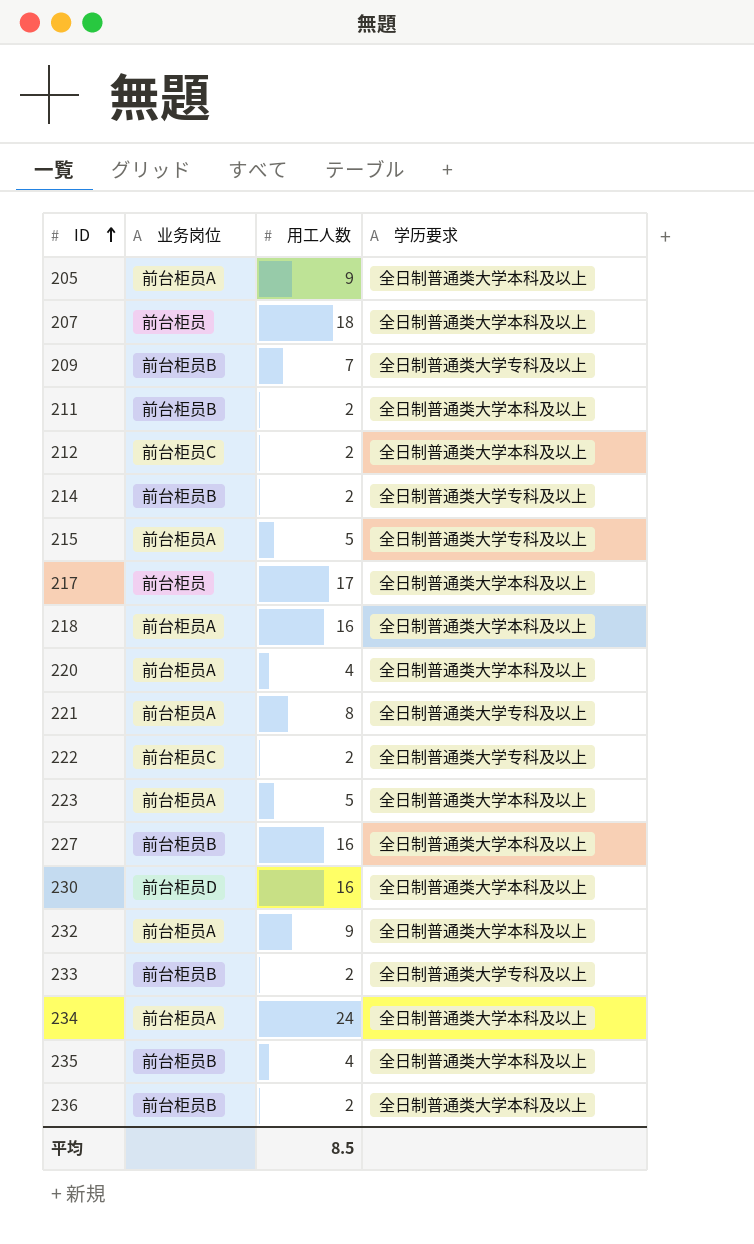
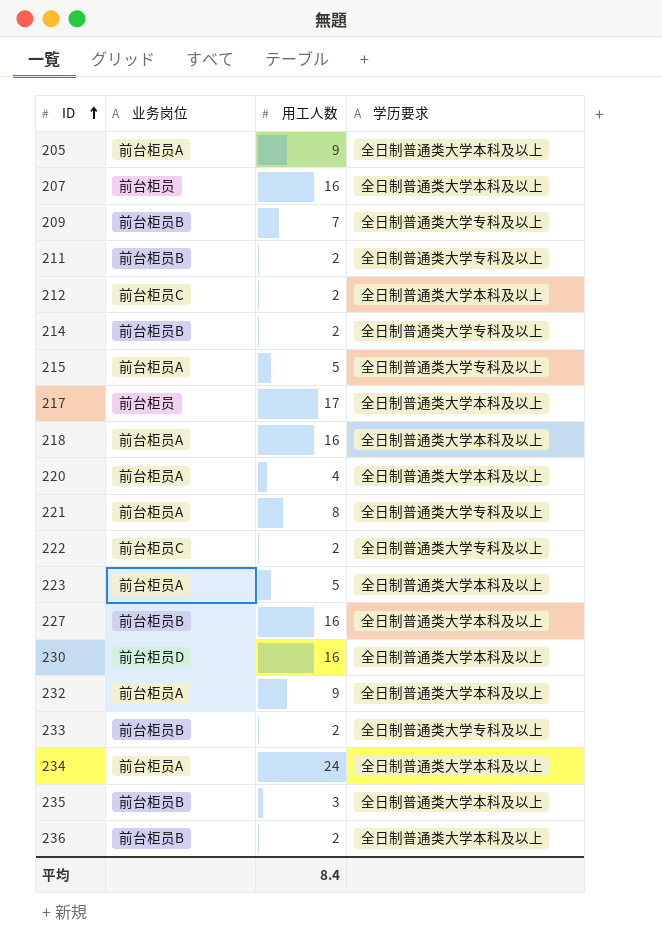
207 | 用工人数: 18 -> 16
211 | 学历要求: 全日制普通类大学本科及以上 -> 全日制普通类大学专科及以上
235 | 用工人数: 4 -> 3
平均 | 用工人数: 8.5 -> 8.4

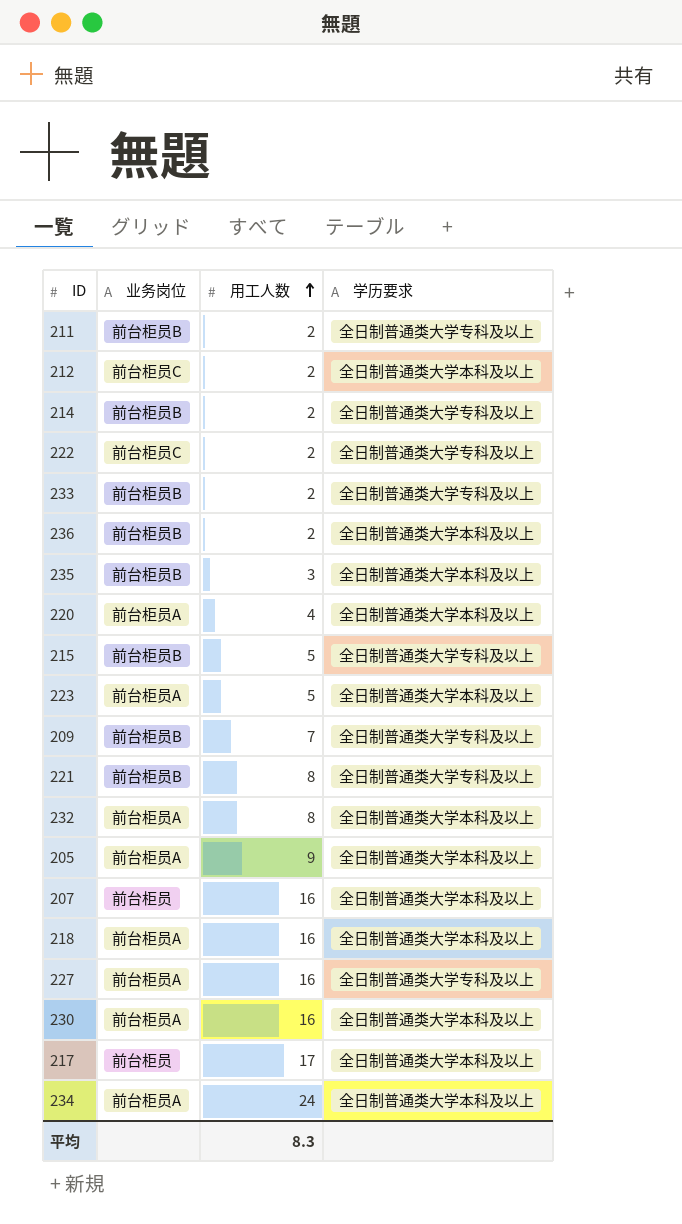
row order: ID ascending -> 用工人数 ascending
215 | 业务岗位: 前台柜员A -> 前台柜员B
221 | 业务岗位: 前台柜员A -> 前台柜员B
232 | 用工人数: 9 -> 8
227 | 业务岗位: 前台柜员B -> 前台柜员A
227 | 学历要求: 全日制普通类大学本科及以上 -> 全日制普通类大学专科及以上
230 | 业务岗位: 前台柜员D -> 前台柜员A
平均 | 用工人数: 8.4 -> 8.3

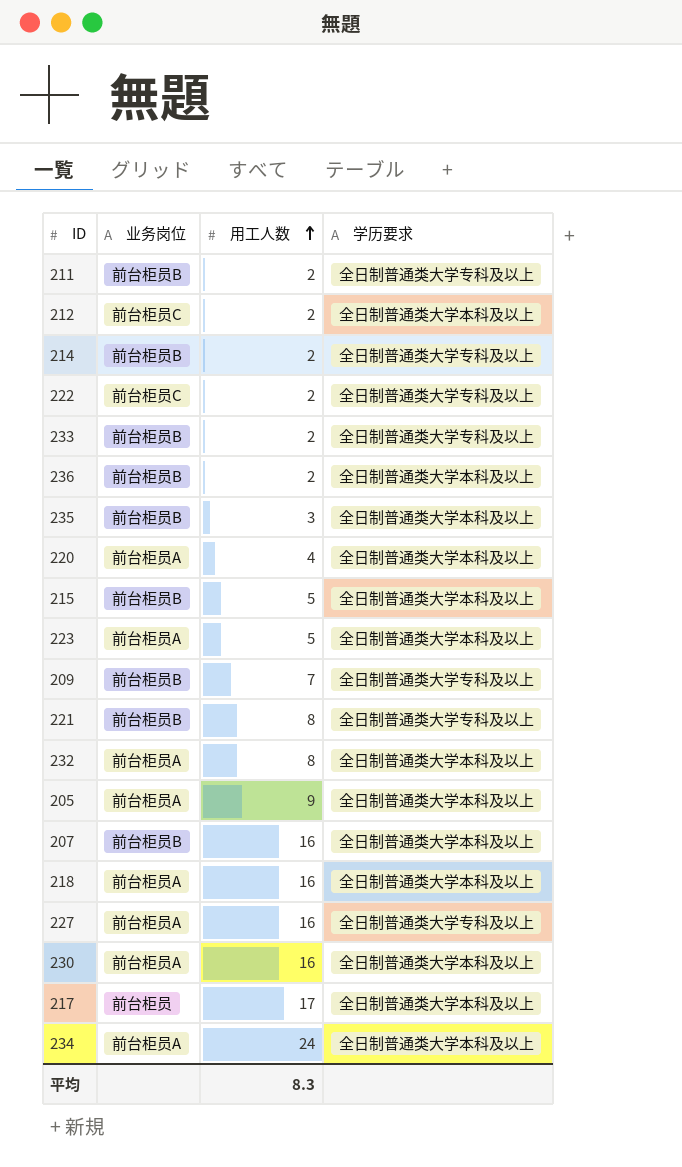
215 | 学历要求: 全日制普通类大学专科及以上 -> 全日制普通类大学本科及以上
207 | 业务岗位: 前台柜员 -> 前台柜员B

